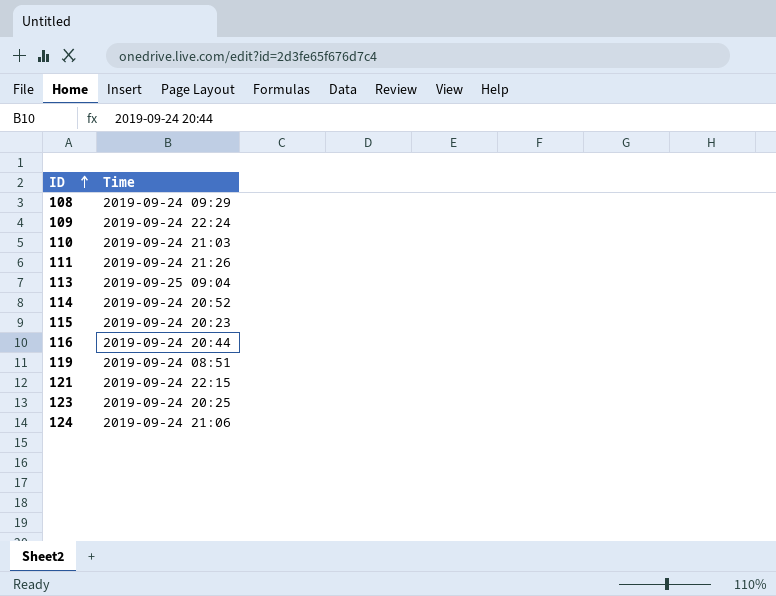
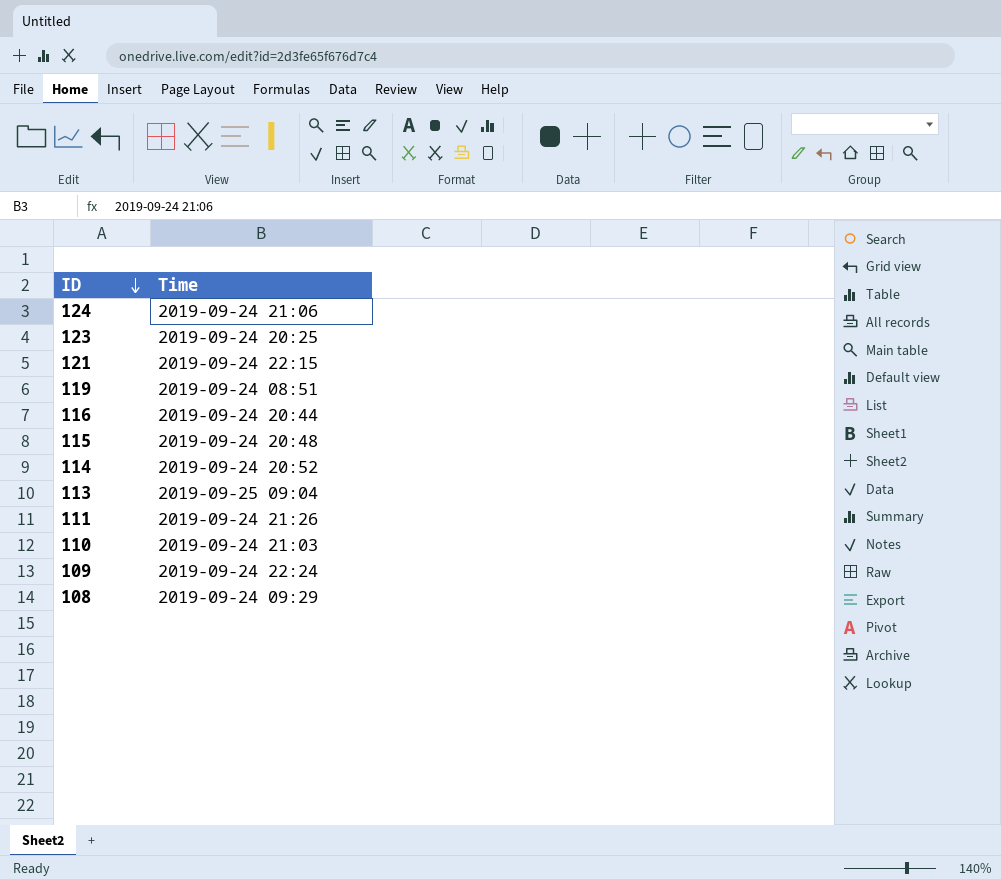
row order: ID ascending -> ID descending
115 | Time: 2019-09-24 20:23 -> 2019-09-24 20:48

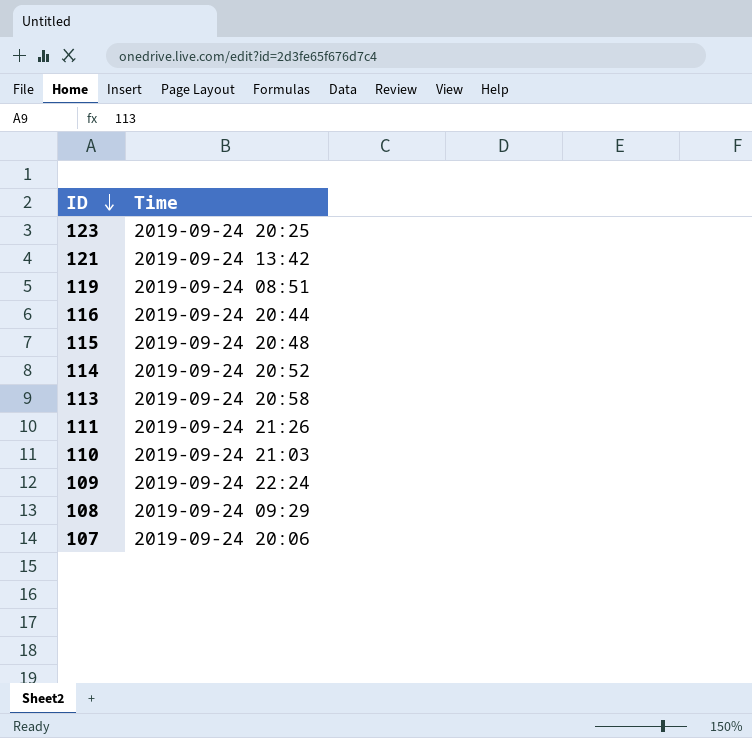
row 124: 2019-09-24 21:06 -> none
121 | Time: 2019-09-24 22:15 -> 2019-09-24 13:42
113 | Time: 2019-09-25 09:04 -> 2019-09-24 20:58
row 107: none -> 2019-09-24 20:06

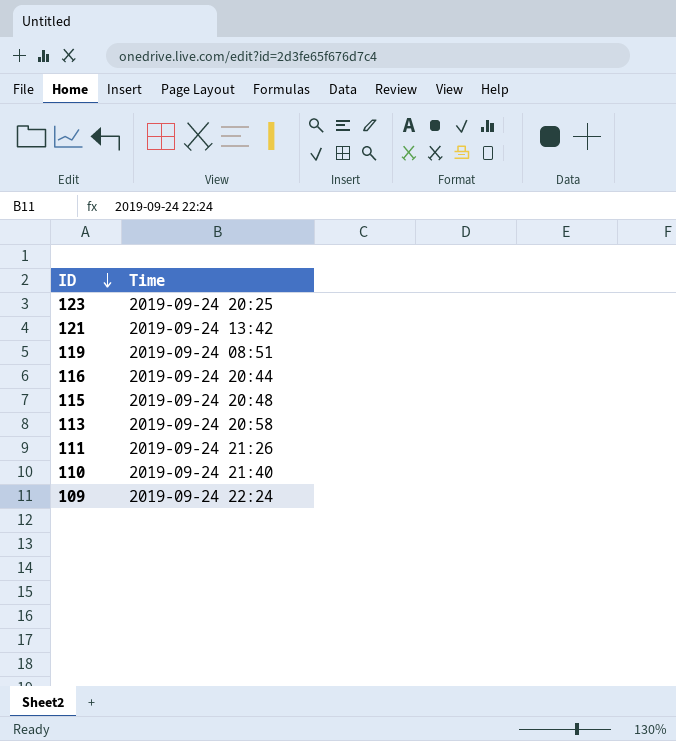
row 114: 2019-09-24 20:52 -> none
row 108: 2019-09-24 09:29 -> none
row 107: 2019-09-24 20:06 -> none
110 | Time: 2019-09-24 21:03 -> 2019-09-24 21:40

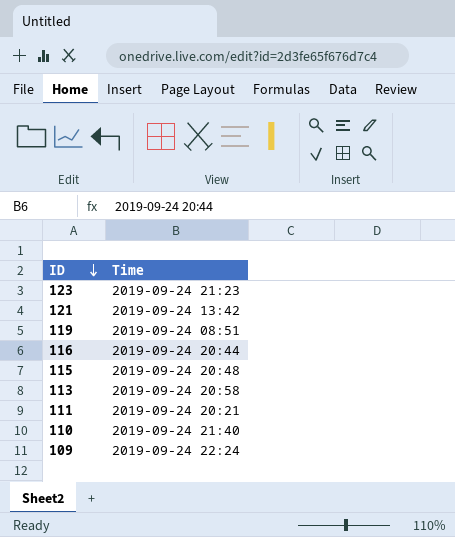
123 | Time: 2019-09-24 20:25 -> 2019-09-24 21:23
111 | Time: 2019-09-24 21:26 -> 2019-09-24 20:21

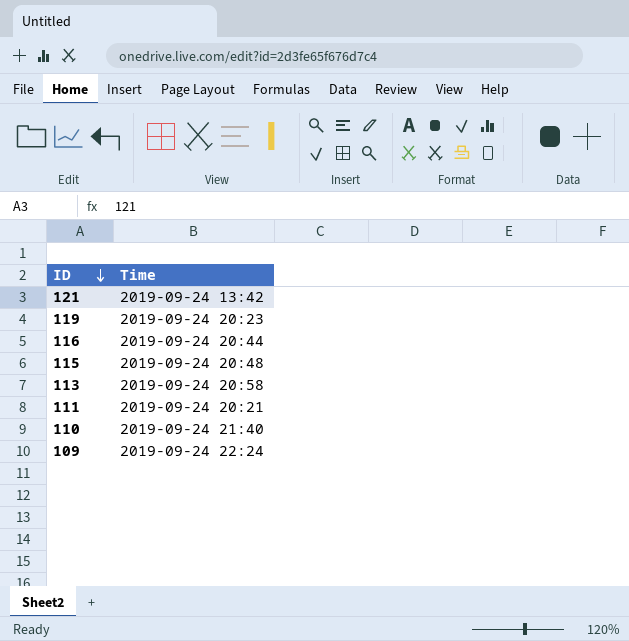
row 123: 2019-09-24 21:23 -> none
119 | Time: 2019-09-24 08:51 -> 2019-09-24 20:23

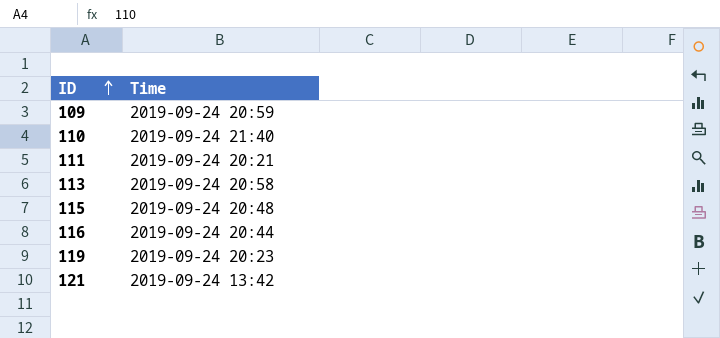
row order: ID descending -> ID ascending
109 | Time: 2019-09-24 22:24 -> 2019-09-24 20:59

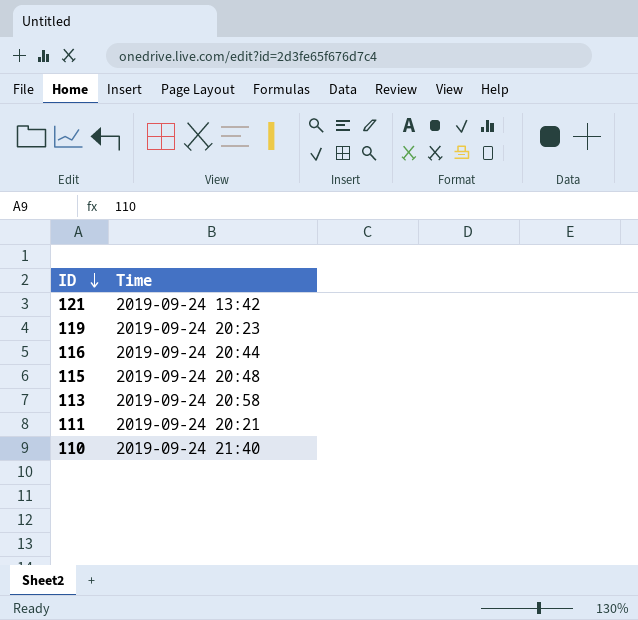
row order: ID ascending -> ID descending
row 109: 2019-09-24 20:59 -> none

